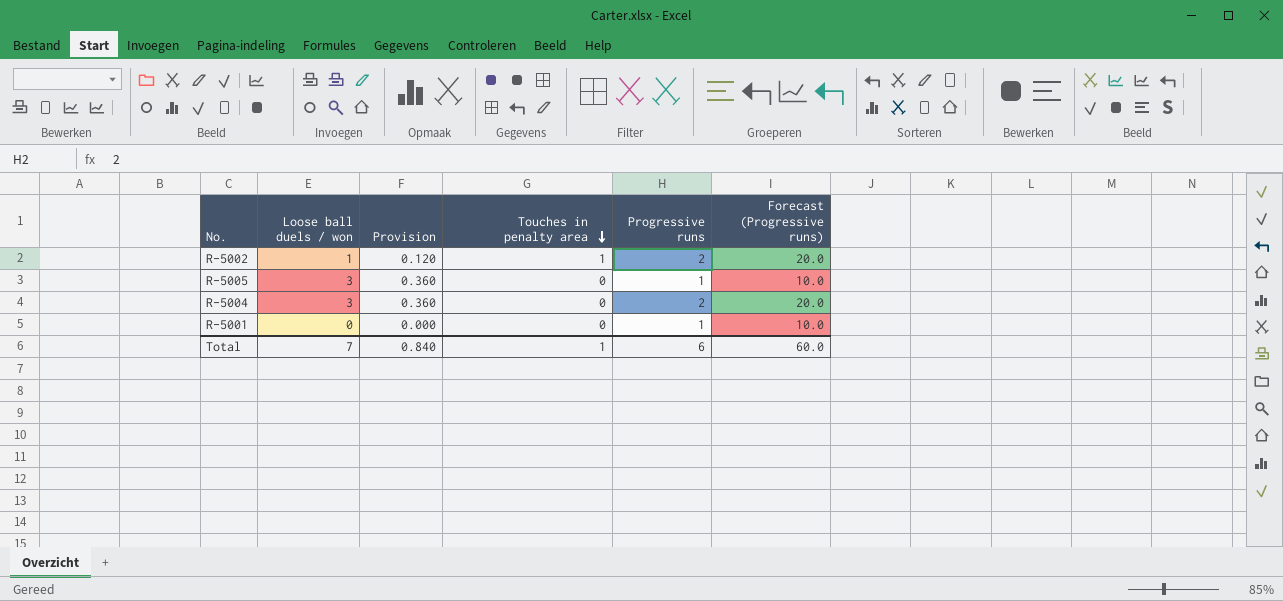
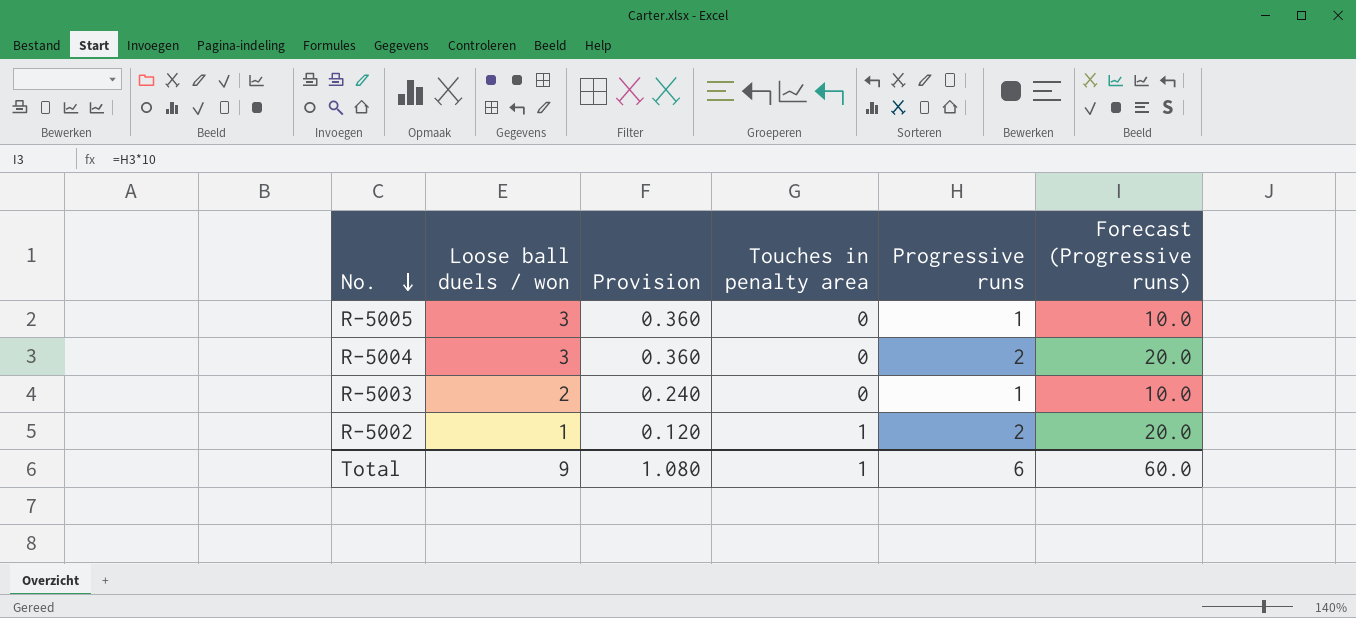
row order: Touches in penalty area descending -> No. descending
row R-5001: 0 | 0.000 | 0 | 1 | 10.0 -> none
row R-5003: none -> 2 | 0.240 | 0 | 1 | 10.0
Total | Loose ball duels / won: 7 -> 9
Total | Provision: 0.840 -> 1.080

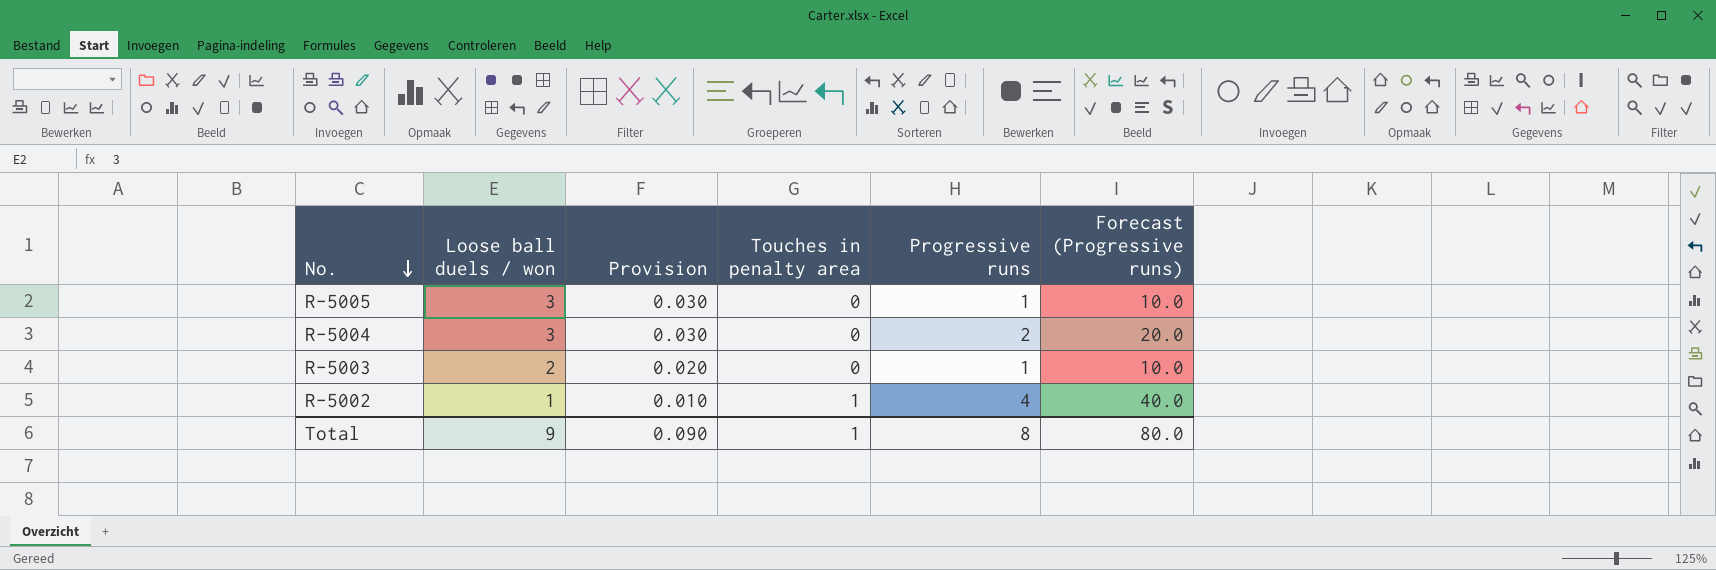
column Provision | formula: [Loose ball duels / won] * 0.12 -> [Loose ball duels / won] * 0.01
R-5002 | Progressive runs: 2 -> 4
R-5002 | Forecast (Progressive runs): 20.0 -> 40.0
Total | Provision: 1.080 -> 0.090
Total | Progressive runs: 6 -> 8
Total | Forecast (Progressive runs): 60.0 -> 80.0

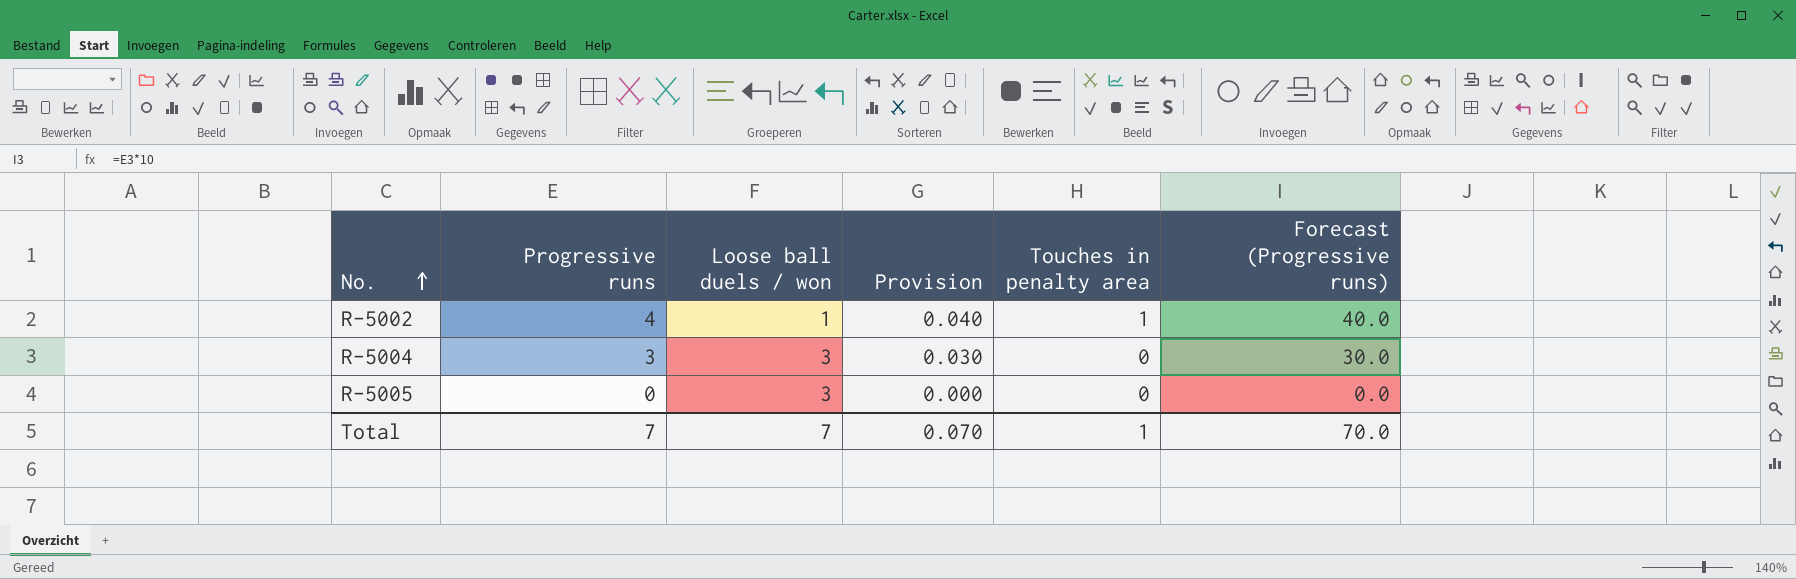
row order: No. descending -> No. ascending
column Progressive runs | position: 5 -> 2
column Provision | formula: [Loose ball duels / won] * 0.01 -> [Progressive runs] * 0.01
row R-5003: 2 | 0.020 | 0 | 1 | 10.0 -> none
R-5004 | Progressive runs: 2 -> 3
R-5004 | Forecast (Progressive runs): 20.0 -> 30.0
R-5005 | Progressive runs: 1 -> 0
R-5005 | Forecast (Progressive runs): 10.0 -> 0.0
Total | Progressive runs: 8 -> 7
Total | Loose ball duels / won: 9 -> 7
Total | Provision: 0.090 -> 0.070
Total | Forecast (Progressive runs): 80.0 -> 70.0

